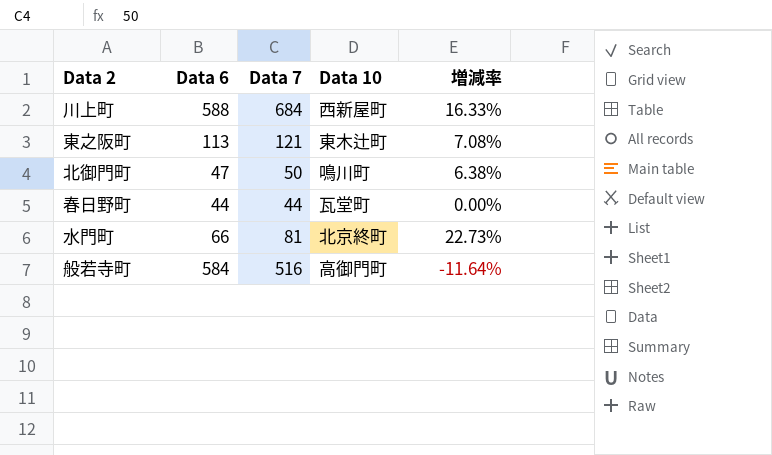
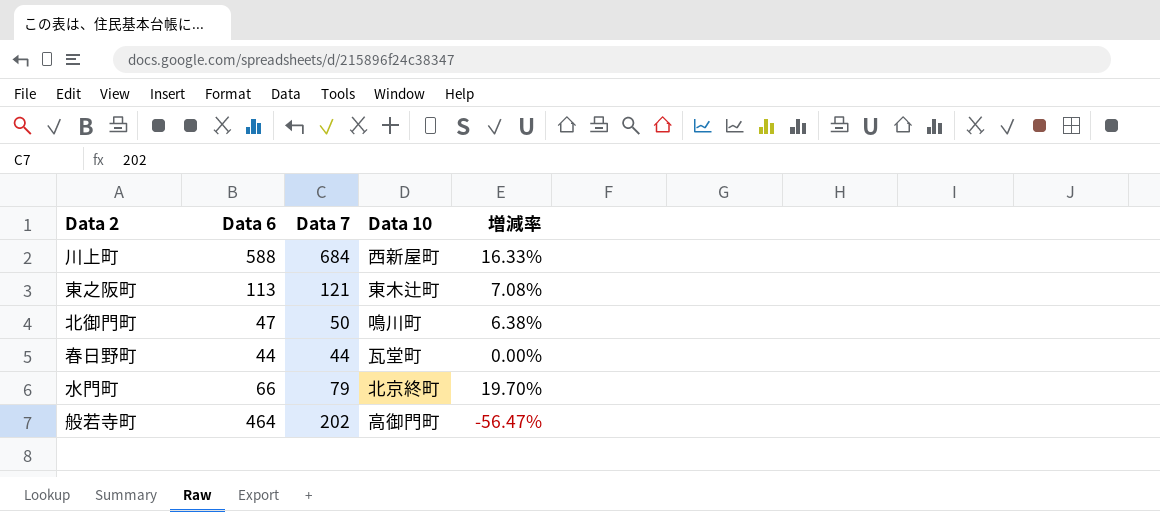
水門町 | Data 7: 81 -> 79
水門町 | 増減率: 22.73% -> 19.70%
般若寺町 | Data 6: 584 -> 464
般若寺町 | Data 7: 516 -> 202
般若寺町 | 増減率: -11.64% -> -56.47%

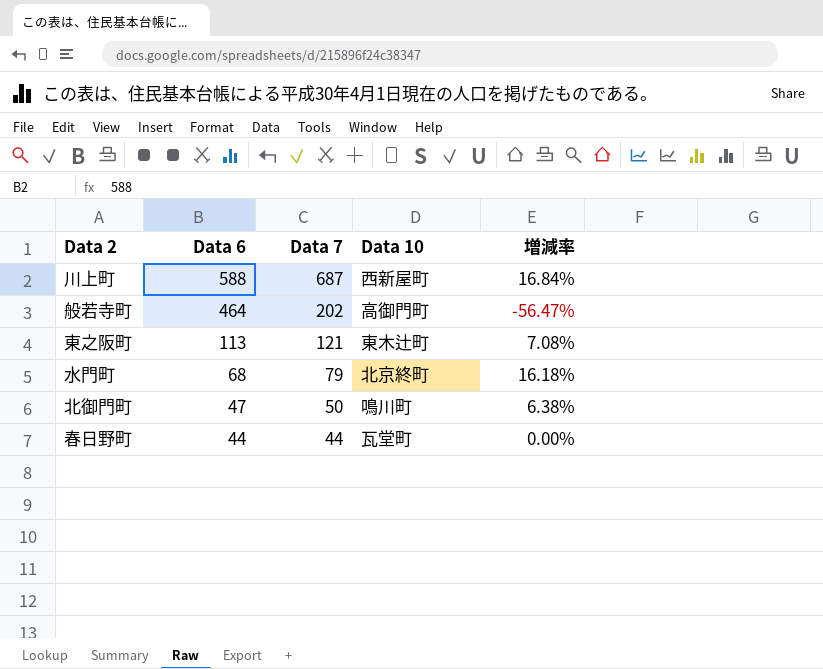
row order: none -> Data 6 descending
川上町 | Data 7: 684 -> 687
川上町 | 増減率: 16.33% -> 16.84%
水門町 | Data 6: 66 -> 68
水門町 | 増減率: 19.70% -> 16.18%

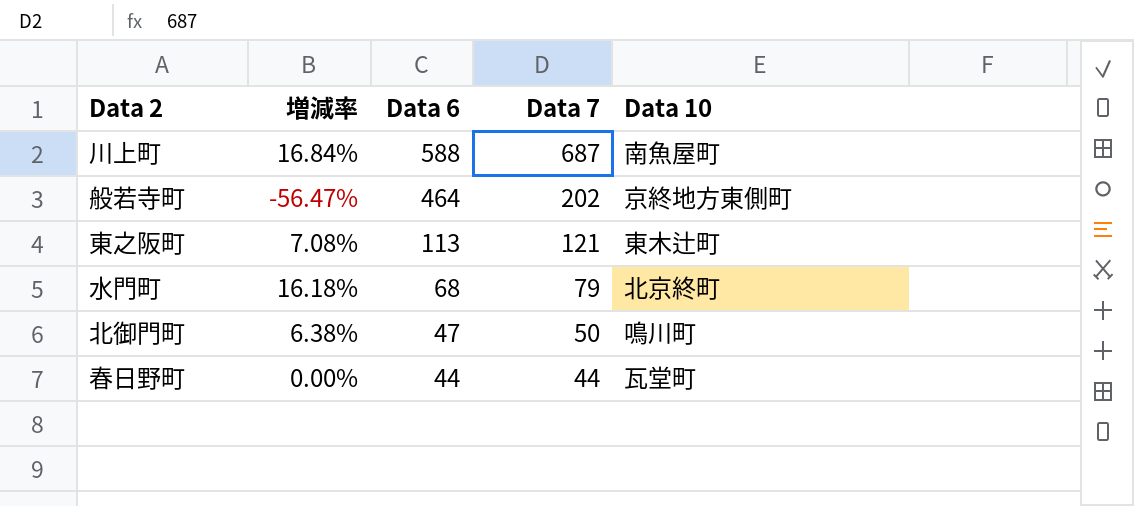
column 増減率 | position: 5 -> 2
川上町 | Data 10: 西新屋町 -> 南魚屋町
般若寺町 | Data 10: 高御門町 -> 京終地方東側町

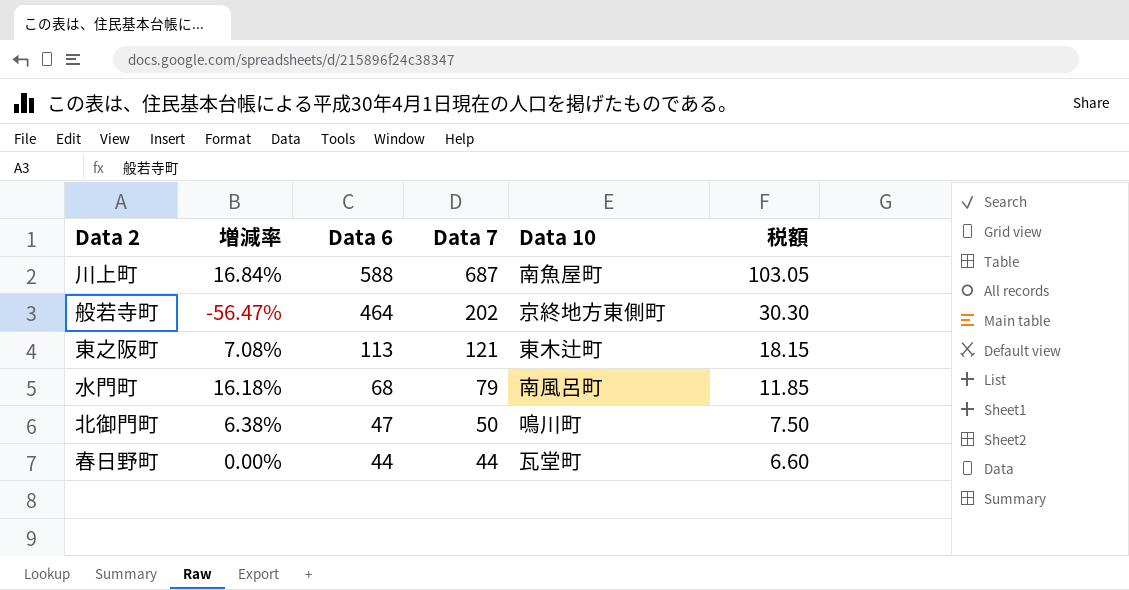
column 税額 | formula: none -> [Data 7] * 0.15
水門町 | Data 10: 北京終町 -> 南風呂町

